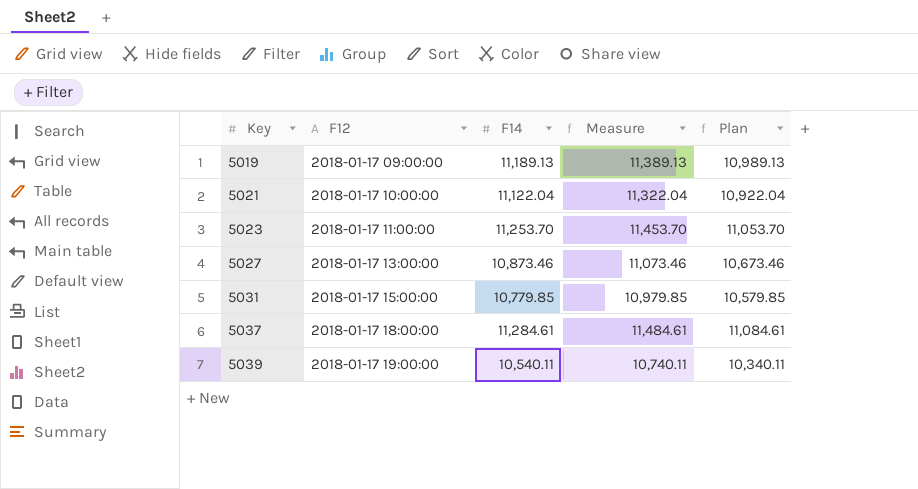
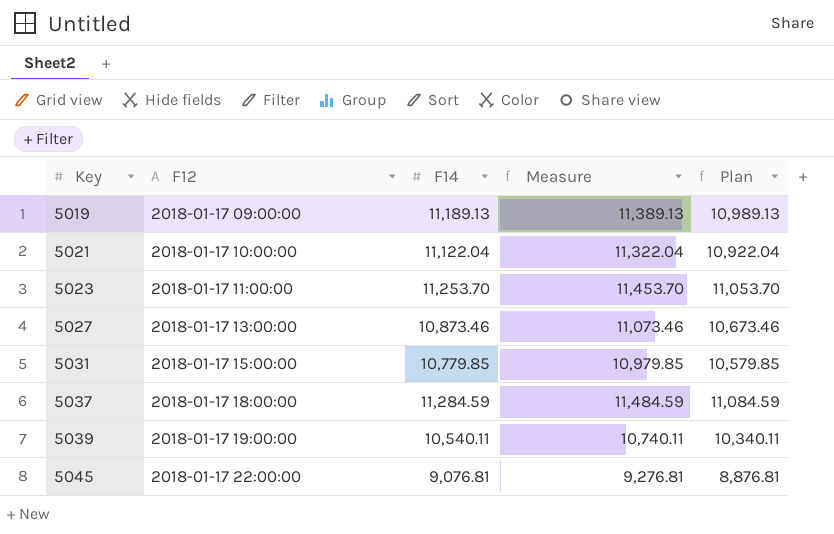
5037 | F14: 11,284.61 -> 11,284.59
5037 | Measure: 11,484.61 -> 11,484.59
5037 | Plan: 11,084.61 -> 11,084.59
row 5045: none -> 2018-01-17 22:00:00 | 9,076.81 | 9,276.81 | 8,876.81

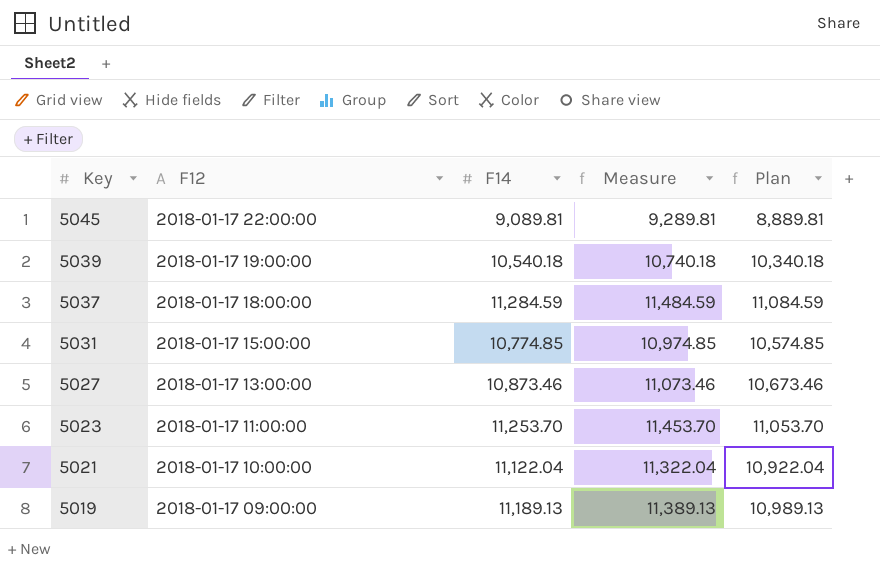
row order: Key ascending -> Key descending
5045 | F14: 9,076.81 -> 9,089.81
5045 | Measure: 9,276.81 -> 9,289.81
5045 | Plan: 8,876.81 -> 8,889.81
5039 | F14: 10,540.11 -> 10,540.18
5039 | Measure: 10,740.11 -> 10,740.18
5039 | Plan: 10,340.11 -> 10,340.18
5031 | F14: 10,779.85 -> 10,774.85
5031 | Measure: 10,979.85 -> 10,974.85
5031 | Plan: 10,579.85 -> 10,574.85

